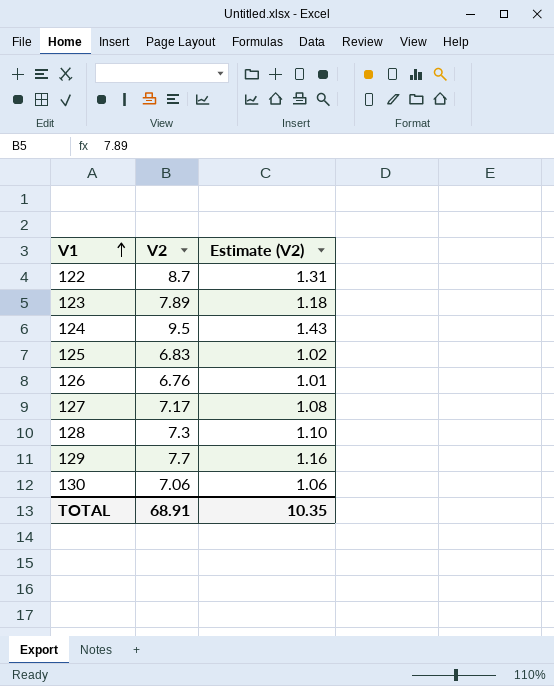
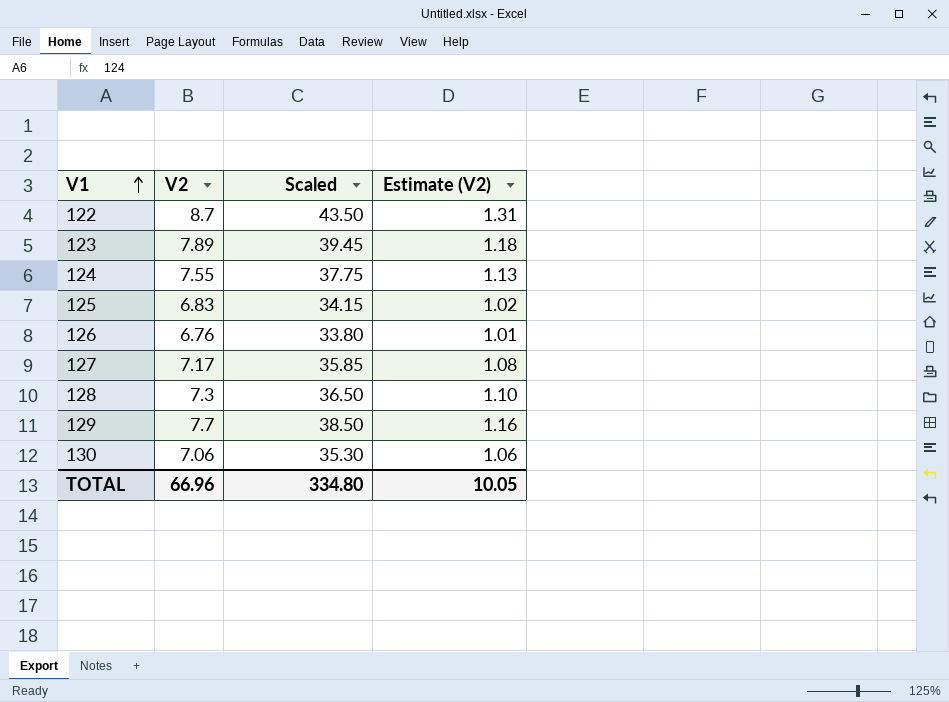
column Scaled | formula: none -> [V2] * 5
124 | V2: 9.5 -> 7.55
124 | Estimate (V2): 1.43 -> 1.13
TOTAL | V2: 68.91 -> 66.96
TOTAL | Estimate (V2): 10.35 -> 10.05

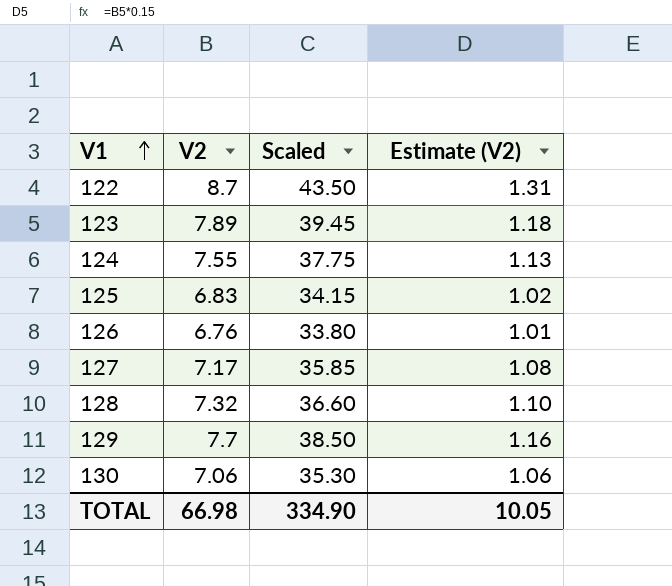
128 | V2: 7.3 -> 7.32
128 | Scaled: 36.50 -> 36.60
TOTAL | V2: 66.96 -> 66.98
TOTAL | Scaled: 334.80 -> 334.90

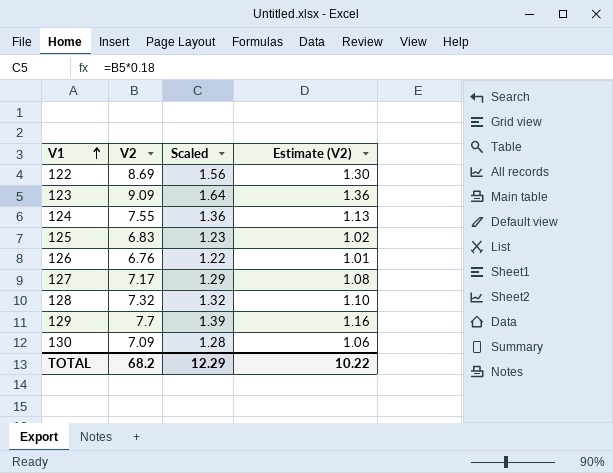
column Scaled | formula: [V2] * 5 -> [V2] * 0.18
122 | V2: 8.7 -> 8.69
122 | Estimate (V2): 1.31 -> 1.30
123 | V2: 7.89 -> 9.09
123 | Estimate (V2): 1.18 -> 1.36
130 | V2: 7.06 -> 7.09
TOTAL | V2: 66.98 -> 68.2
TOTAL | Scaled: 334.90 -> 12.29
TOTAL | Estimate (V2): 10.05 -> 10.22

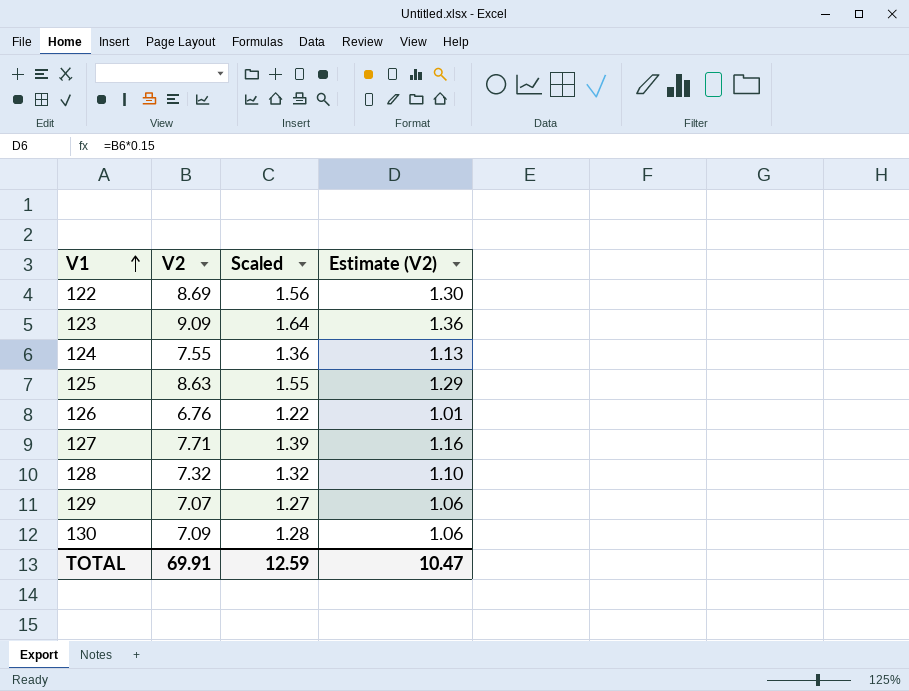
125 | V2: 6.83 -> 8.63
125 | Scaled: 1.23 -> 1.55
125 | Estimate (V2): 1.02 -> 1.29
127 | V2: 7.17 -> 7.71
127 | Scaled: 1.29 -> 1.39
127 | Estimate (V2): 1.08 -> 1.16
129 | V2: 7.7 -> 7.07
129 | Scaled: 1.39 -> 1.27
129 | Estimate (V2): 1.16 -> 1.06
TOTAL | V2: 68.2 -> 69.91
TOTAL | Scaled: 12.29 -> 12.59
TOTAL | Estimate (V2): 10.22 -> 10.47

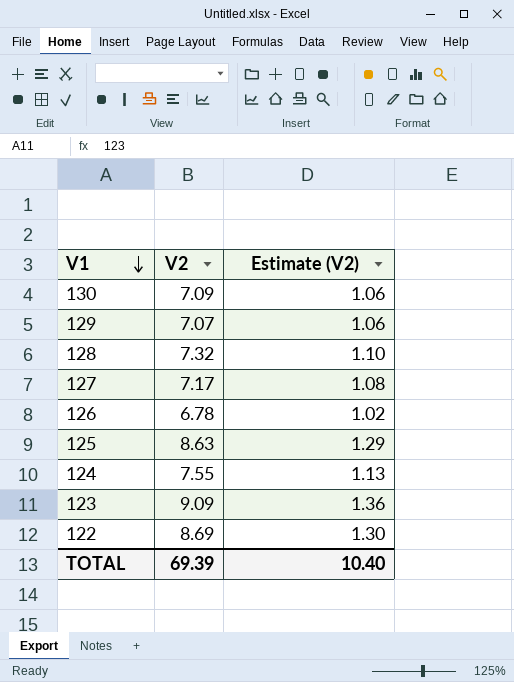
row order: V1 ascending -> V1 descending
column Scaled | formula: [V2] * 0.18 -> none
127 | V2: 7.71 -> 7.17
127 | Estimate (V2): 1.16 -> 1.08
126 | V2: 6.76 -> 6.78
126 | Estimate (V2): 1.01 -> 1.02
TOTAL | V2: 69.91 -> 69.39
TOTAL | Estimate (V2): 10.47 -> 10.40

